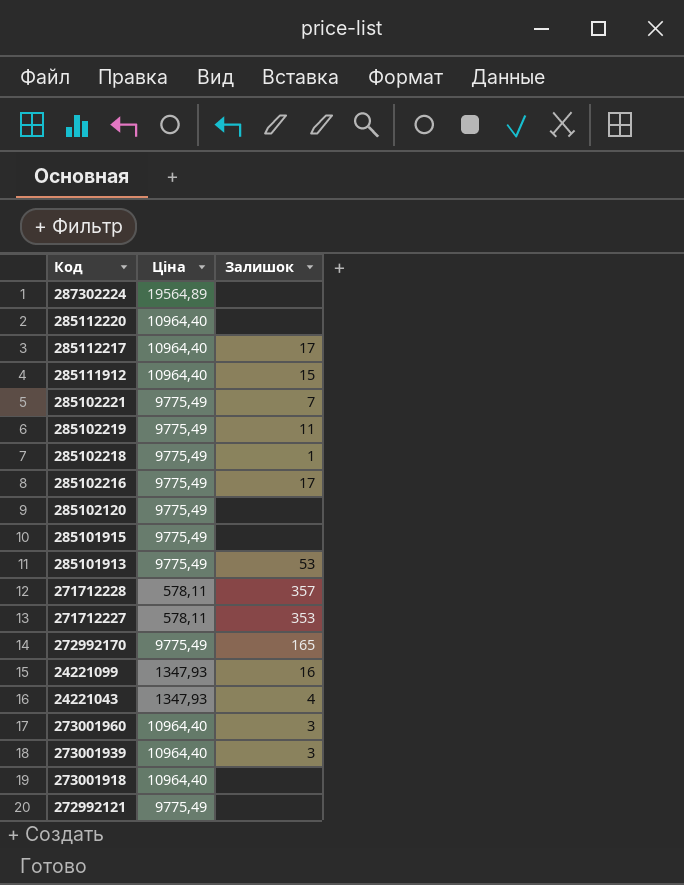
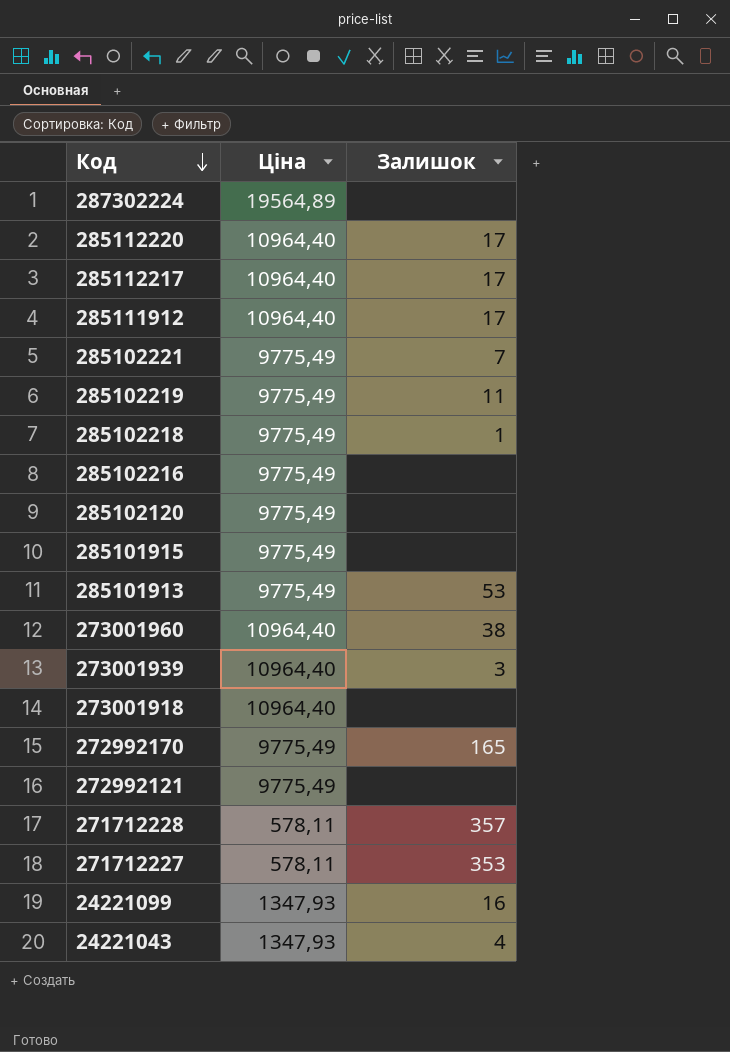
row order: none -> Код descending
285112220 | Залишок: none -> 17
285111912 | Залишок: 15 -> 17
285102216 | Залишок: 17 -> none
273001960 | Залишок: 3 -> 38

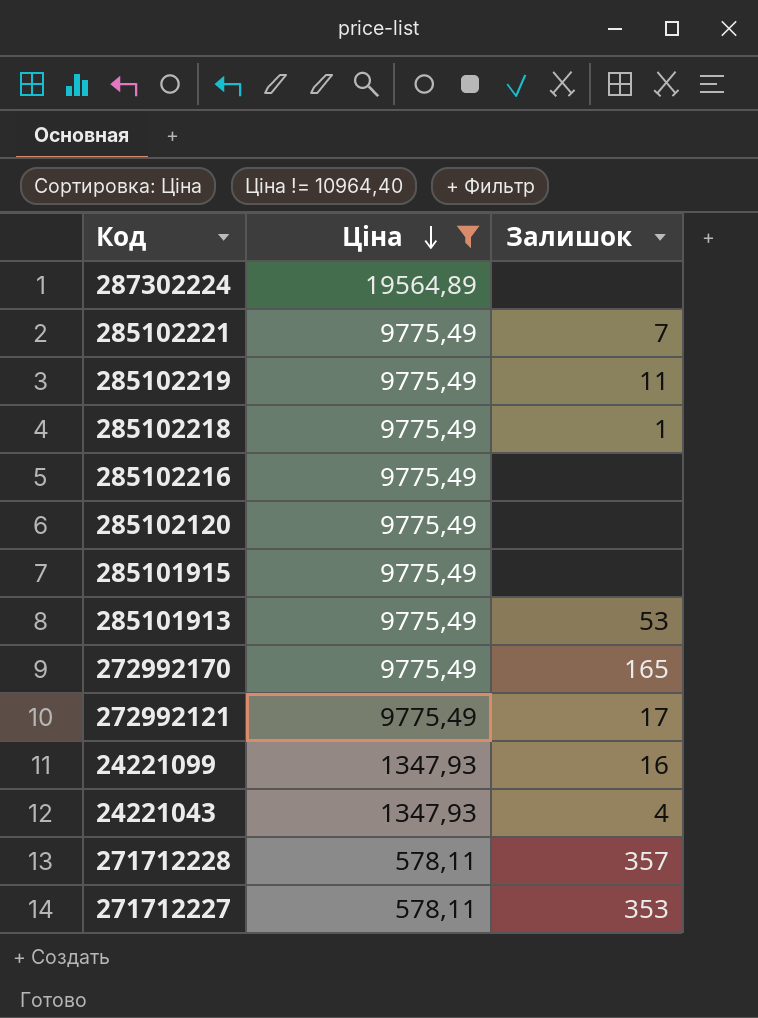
filter: none -> Ціна != 10964,40
row order: Код descending -> Ціна descending
272992121 | Залишок: none -> 17

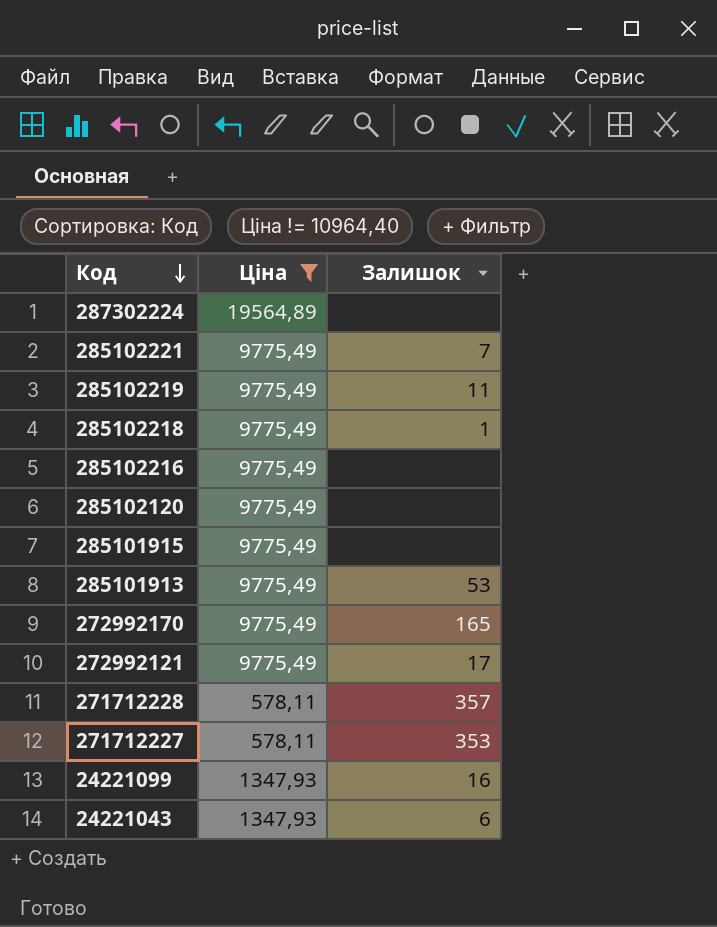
row order: Ціна descending -> Код descending
24221043 | Залишок: 4 -> 6

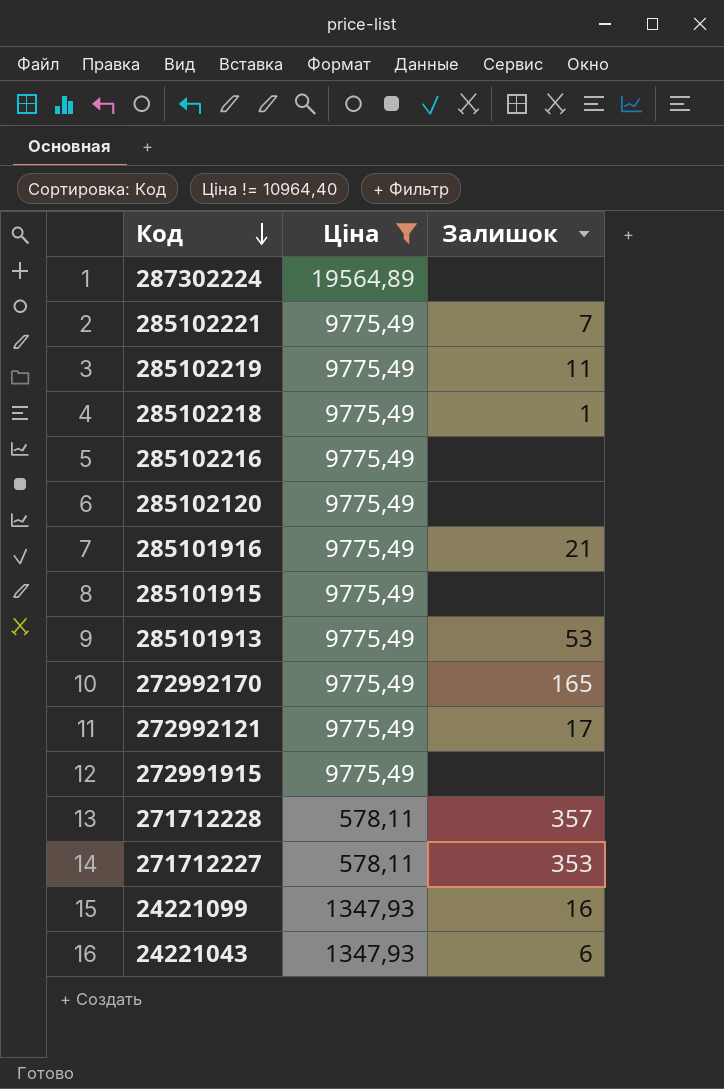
row 285101916: none -> 9775,49 | 21
row 272991915: none -> 9775,49 | none

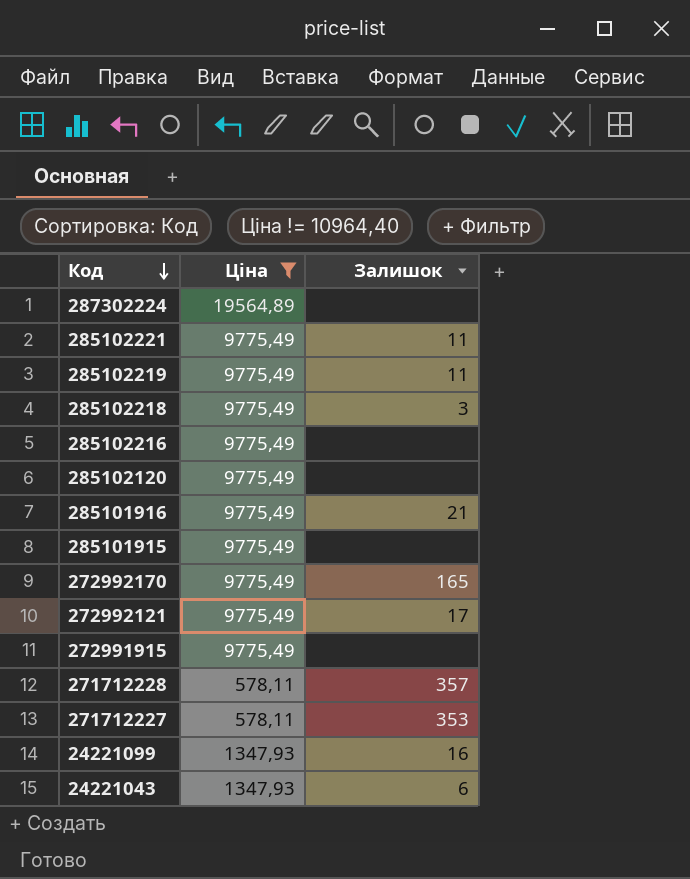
row 285101913: 9775,49 | 53 -> none
285102221 | Залишок: 7 -> 11
285102218 | Залишок: 1 -> 3

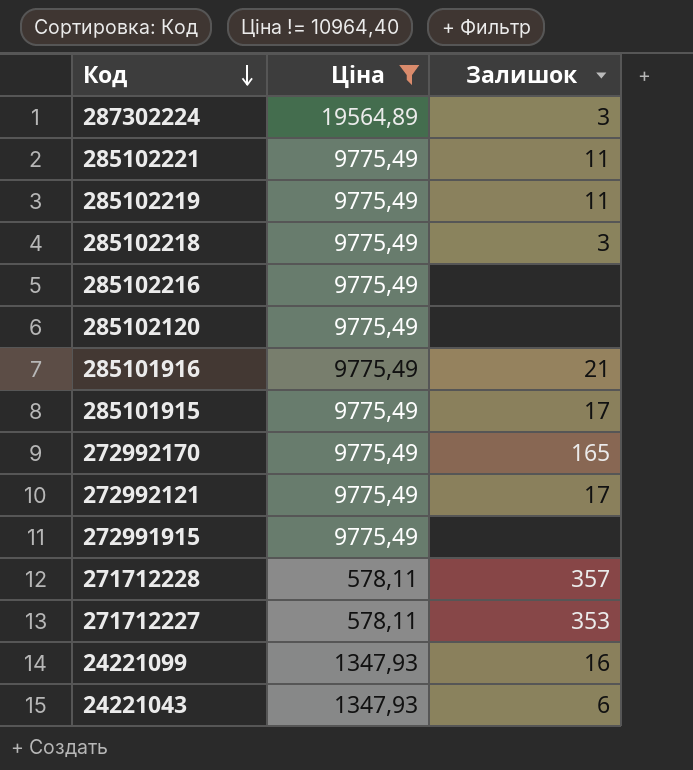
287302224 | Залишок: none -> 3
285101915 | Залишок: none -> 17

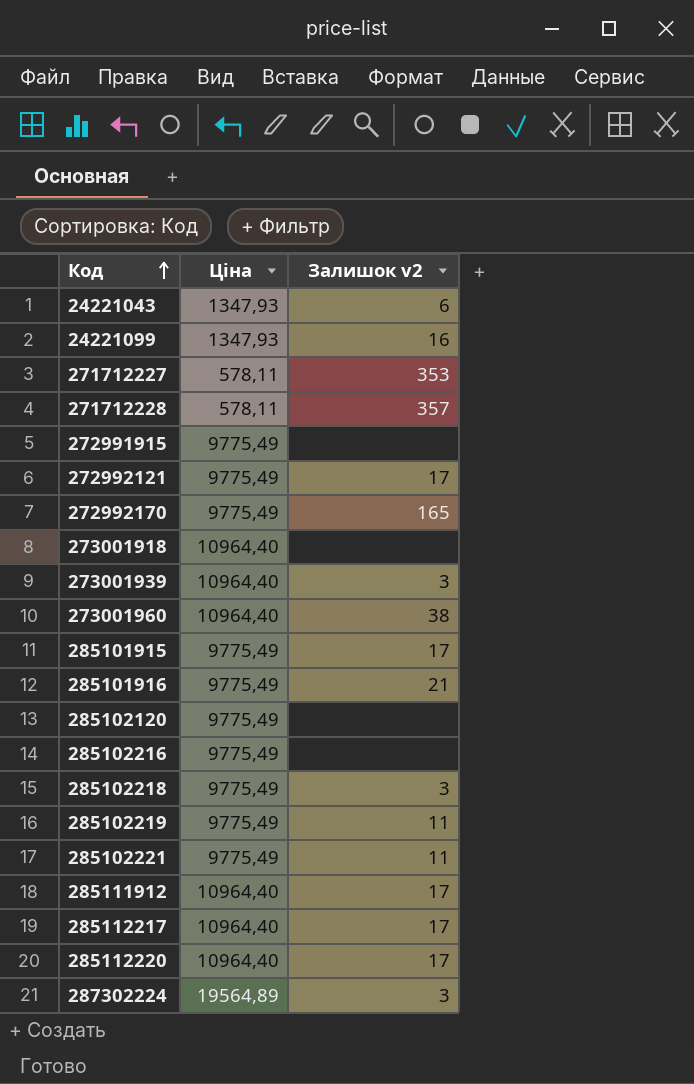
filter: Ціна != 10964,40 -> none
row order: Код descending -> Код ascending
column name: Залишок -> Залишок v2

